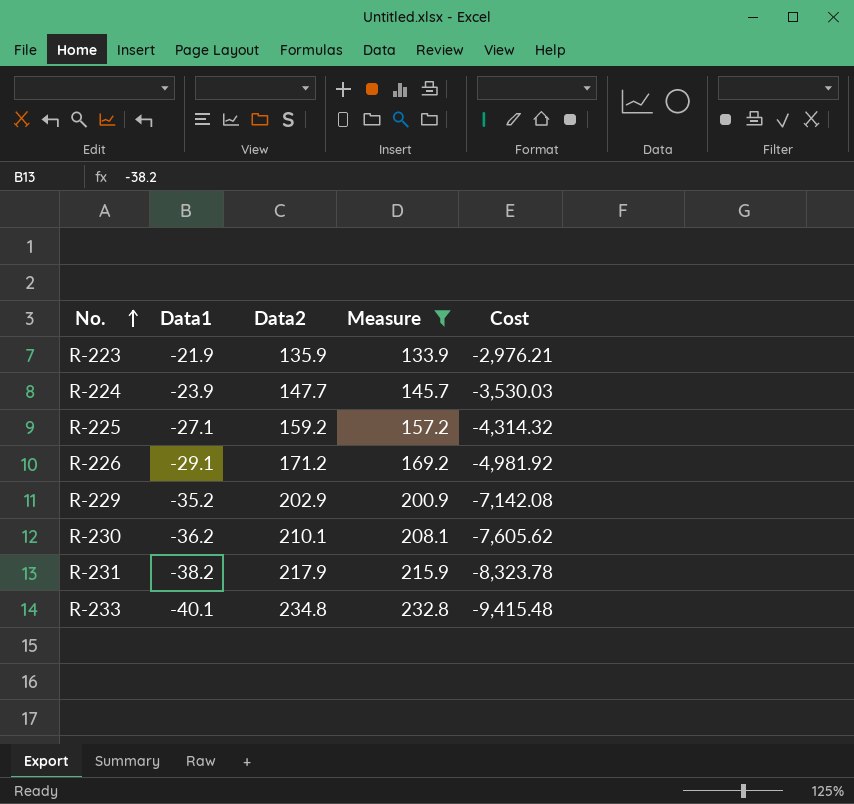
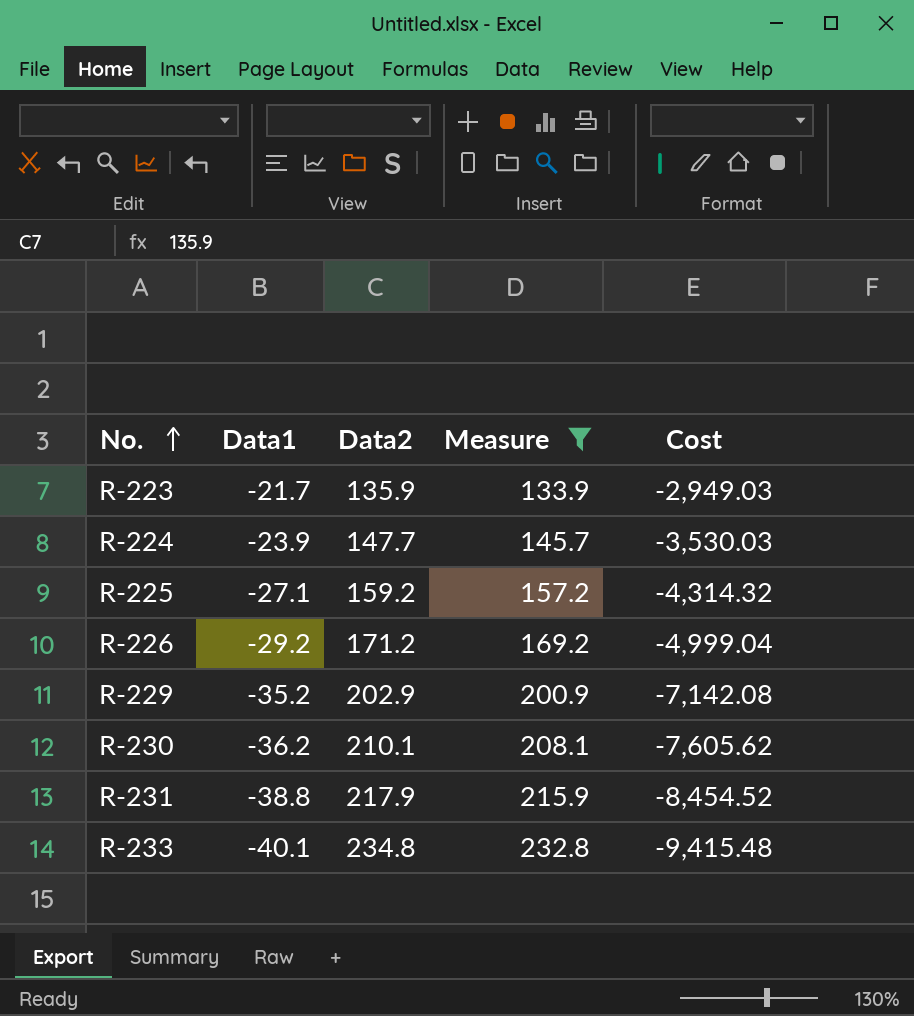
R-223 | Data1: -21.9 -> -21.7
R-223 | Cost: -2,976.21 -> -2,949.03
R-226 | Data1: -29.1 -> -29.2
R-226 | Cost: -4,981.92 -> -4,999.04
R-231 | Data1: -38.2 -> -38.8
R-231 | Cost: -8,323.78 -> -8,454.52

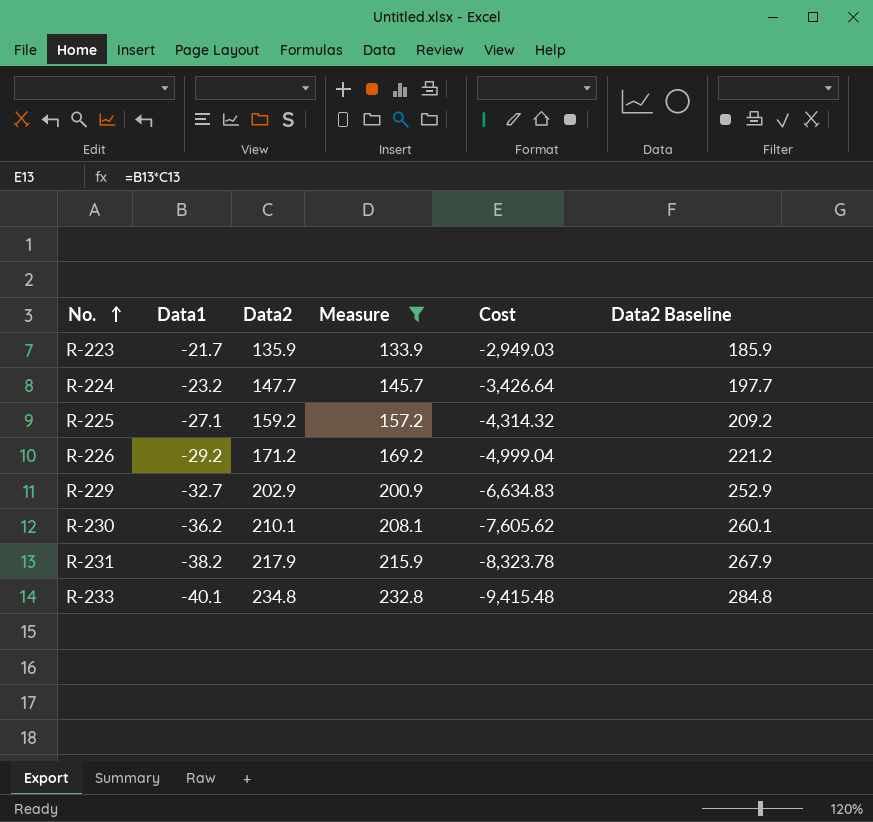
column Data2 Baseline | formula: none -> [Data2] + 50
R-224 | Data1: -23.9 -> -23.2
R-224 | Cost: -3,530.03 -> -3,426.64
R-229 | Data1: -35.2 -> -32.7
R-229 | Cost: -7,142.08 -> -6,634.83
R-231 | Data1: -38.8 -> -38.2
R-231 | Cost: -8,454.52 -> -8,323.78

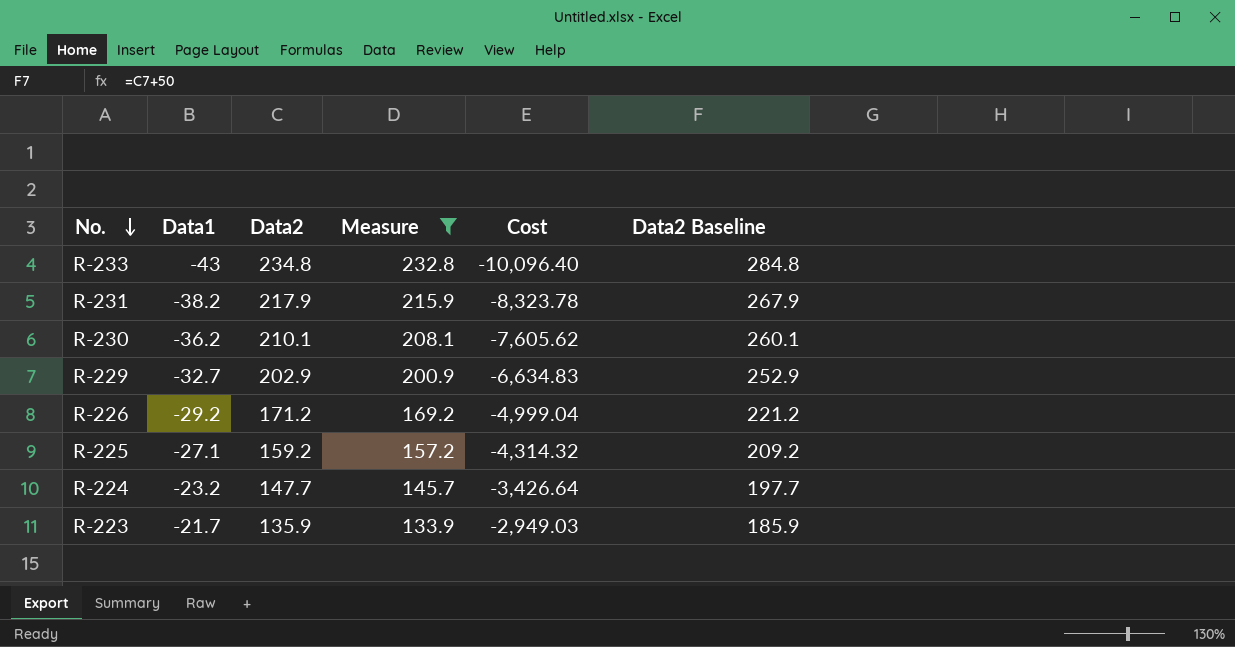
row order: No. ascending -> No. descending
R-233 | Data1: -40.1 -> -43
R-233 | Cost: -9,415.48 -> -10,096.40

